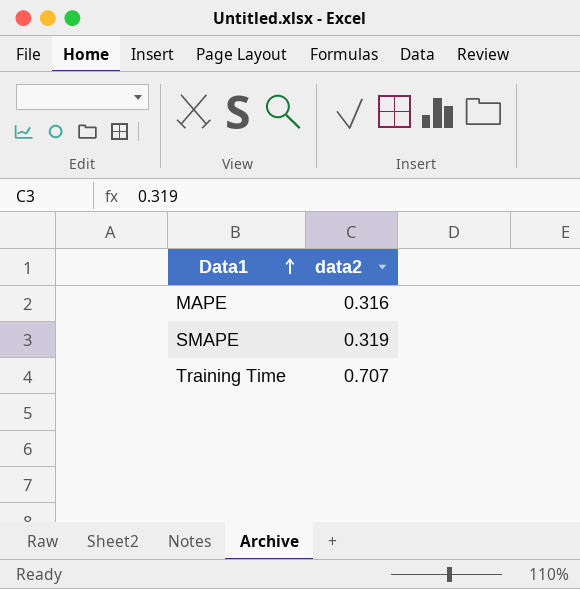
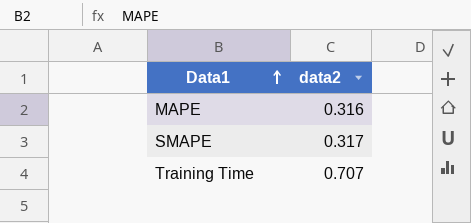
SMAPE | data2: 0.319 -> 0.317

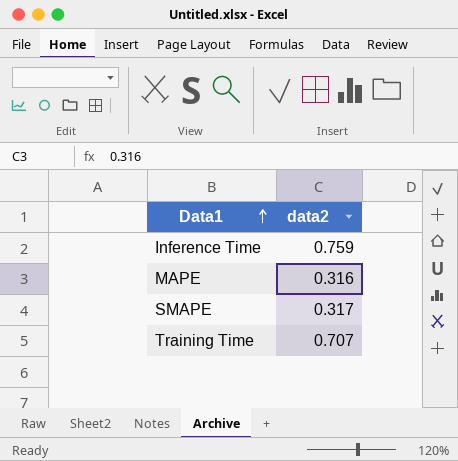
row Inference Time: none -> 0.759

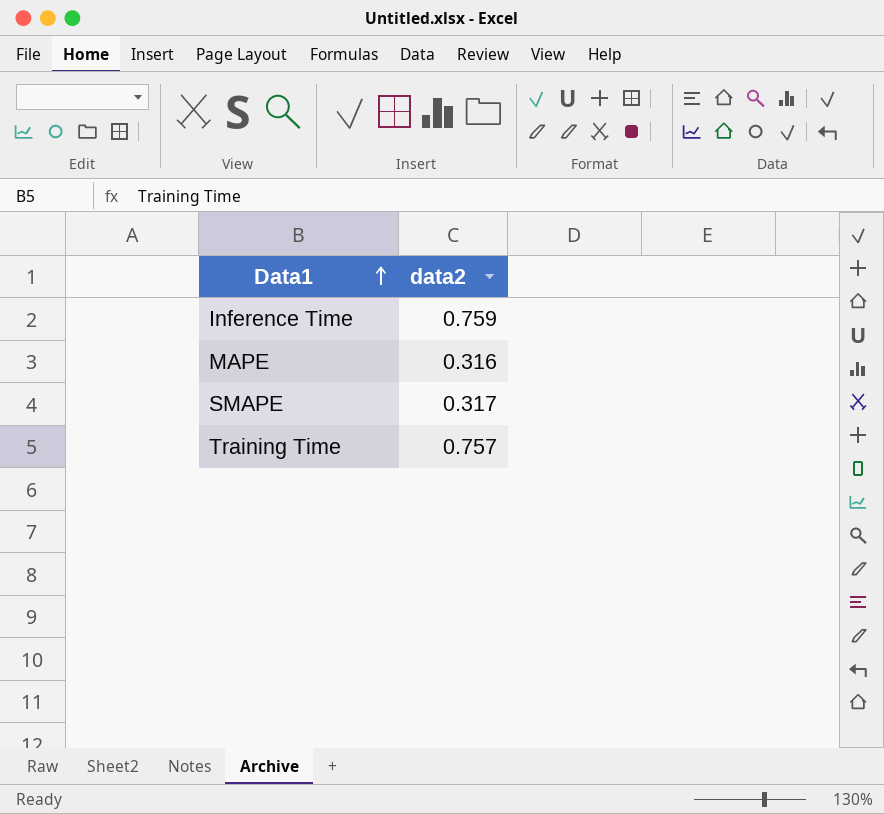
Training Time | data2: 0.707 -> 0.757

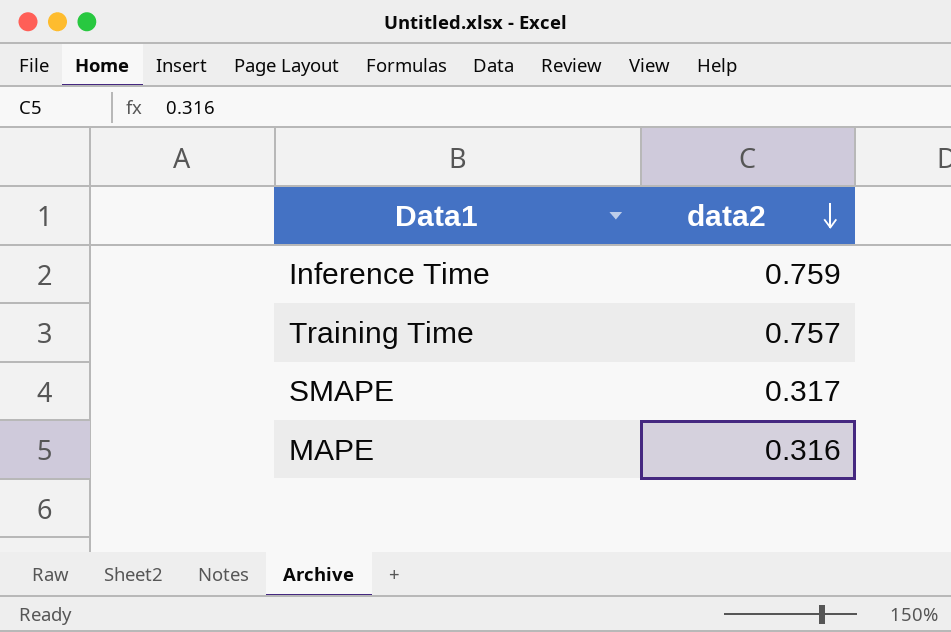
row order: Data1 ascending -> data2 descending

